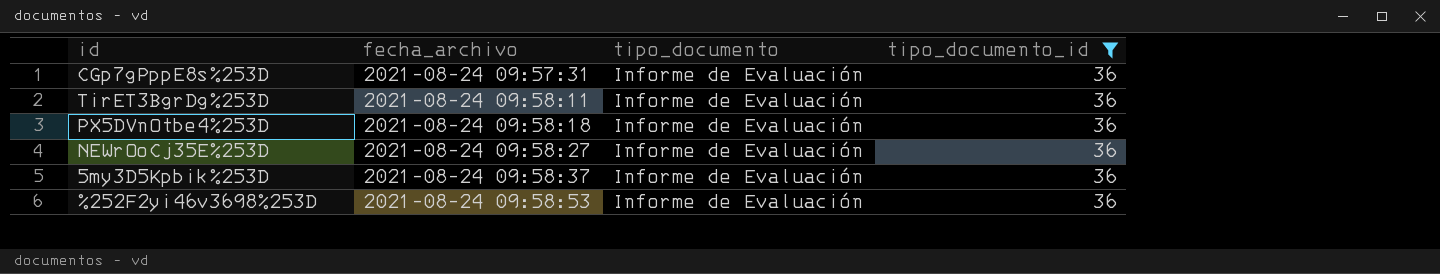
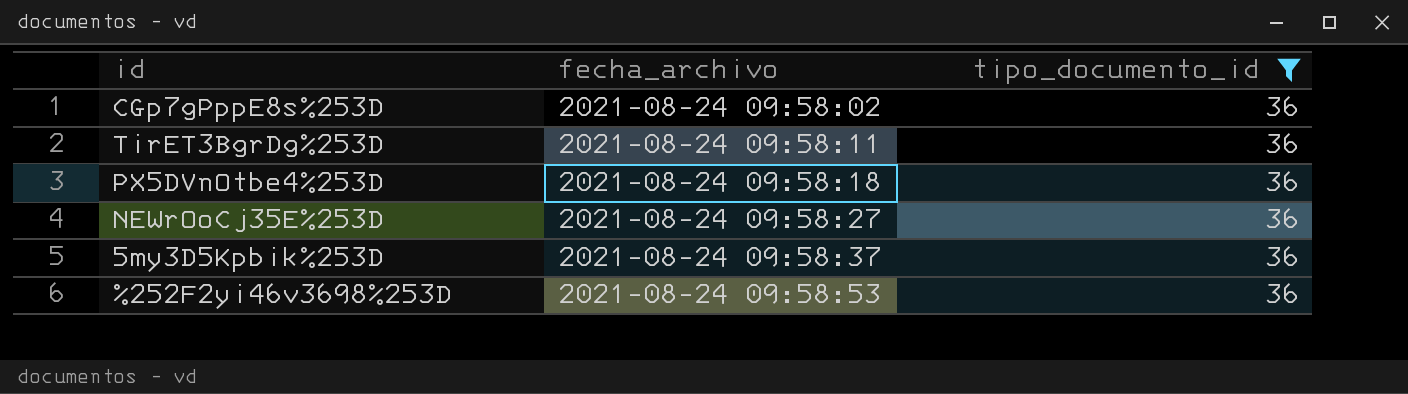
column tipo_documento | position: 3 -> none
CGp7gPppE8s%253D | fecha_archivo: 2021-08-24 09:57:31 -> 2021-08-24 09:58:02

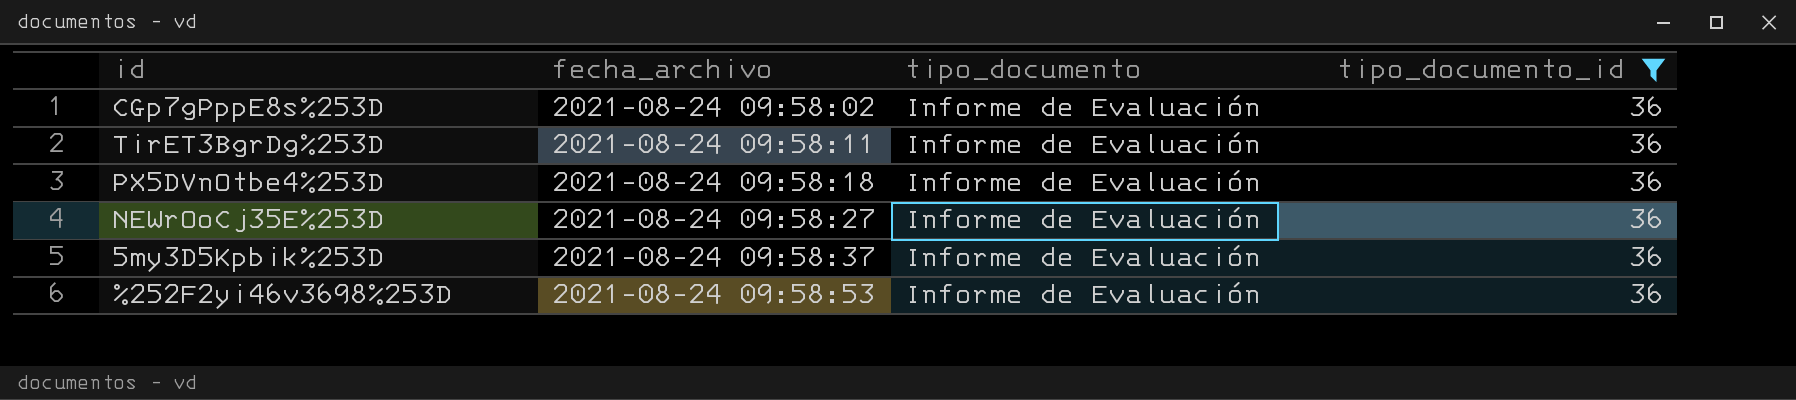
column tipo_documento | position: none -> 3

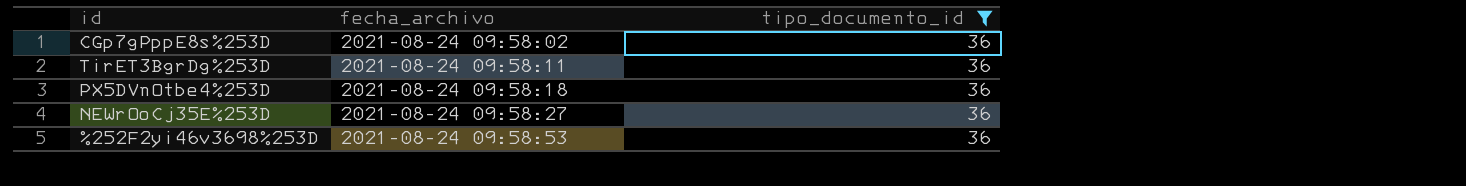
column tipo_documento | position: 3 -> none
row 5my3D5Kpbik%253D: 2021-08-24 09:58:37 | Informe de Evaluación | 36 -> none

